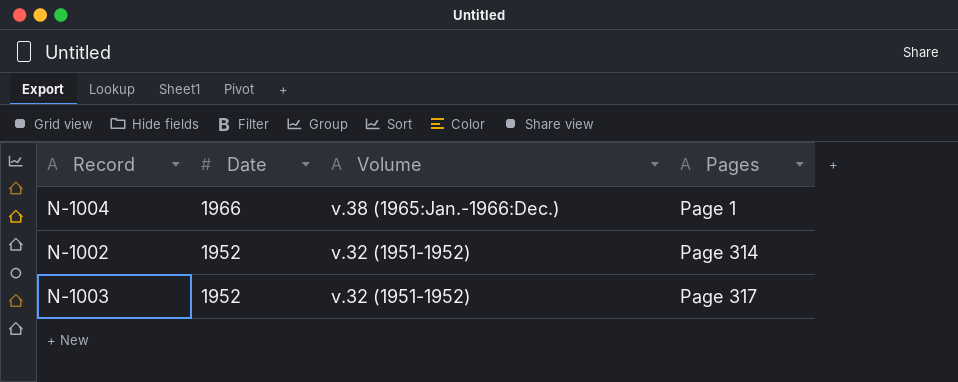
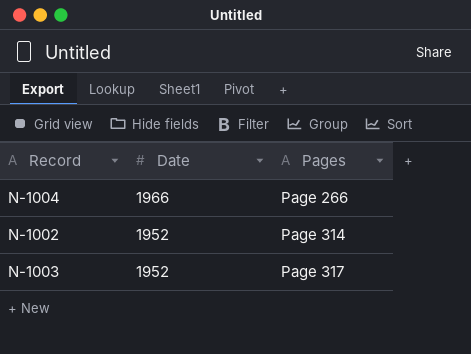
column Volume | position: 3 -> none
N-1004 | Pages: Page 1 -> Page 266

